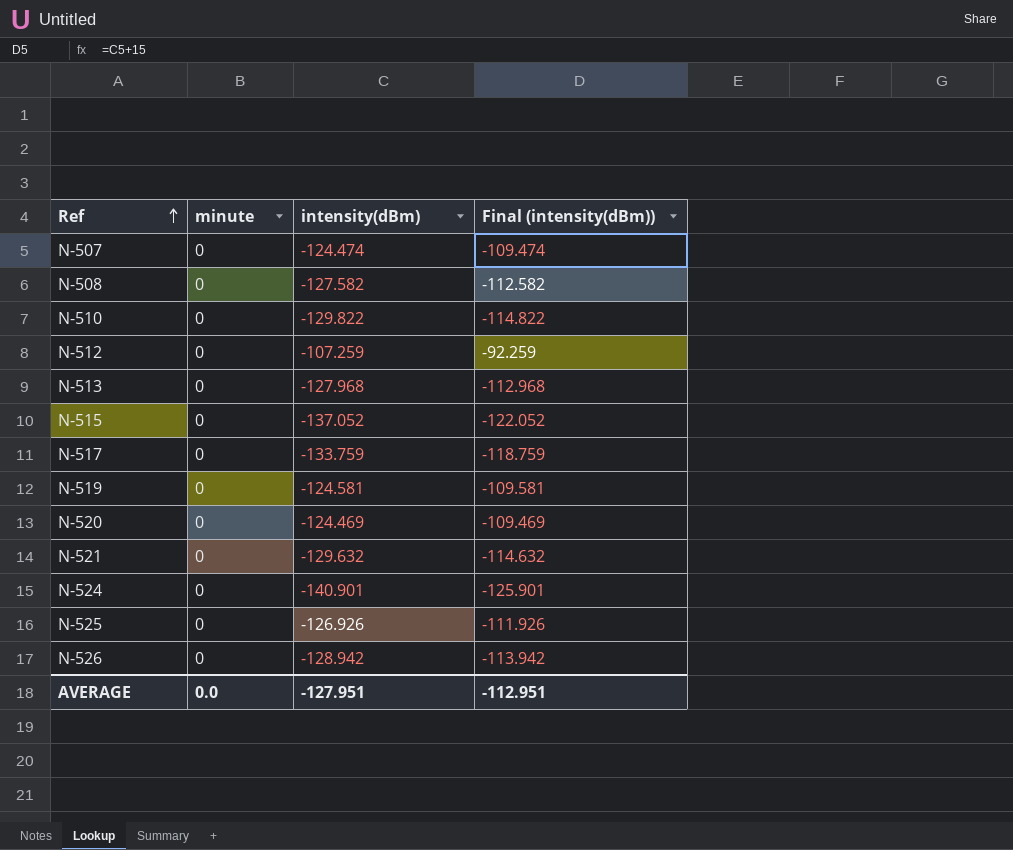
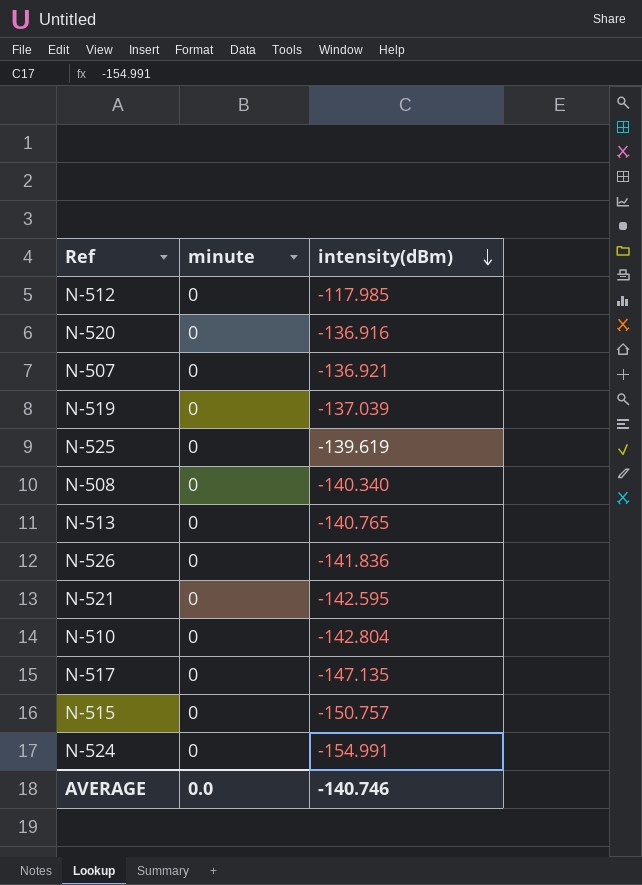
row order: Ref ascending -> intensity(dBm) descending
column Final (intensity(dBm)) | formula: [intensity(dBm)] + 15 -> none
N-512 | intensity(dBm): -107.259 -> -117.985
N-520 | intensity(dBm): -124.469 -> -136.916
N-507 | intensity(dBm): -124.474 -> -136.921
N-519 | intensity(dBm): -124.581 -> -137.039
N-525 | intensity(dBm): -126.926 -> -139.619
N-508 | intensity(dBm): -127.582 -> -140.340
N-513 | intensity(dBm): -127.968 -> -140.765
N-526 | intensity(dBm): -128.942 -> -141.836
N-521 | intensity(dBm): -129.632 -> -142.595
N-510 | intensity(dBm): -129.822 -> -142.804
N-517 | intensity(dBm): -133.759 -> -147.135
N-515 | intensity(dBm): -137.052 -> -150.757
N-524 | intensity(dBm): -140.901 -> -154.991
AVERAGE | intensity(dBm): -127.951 -> -140.746

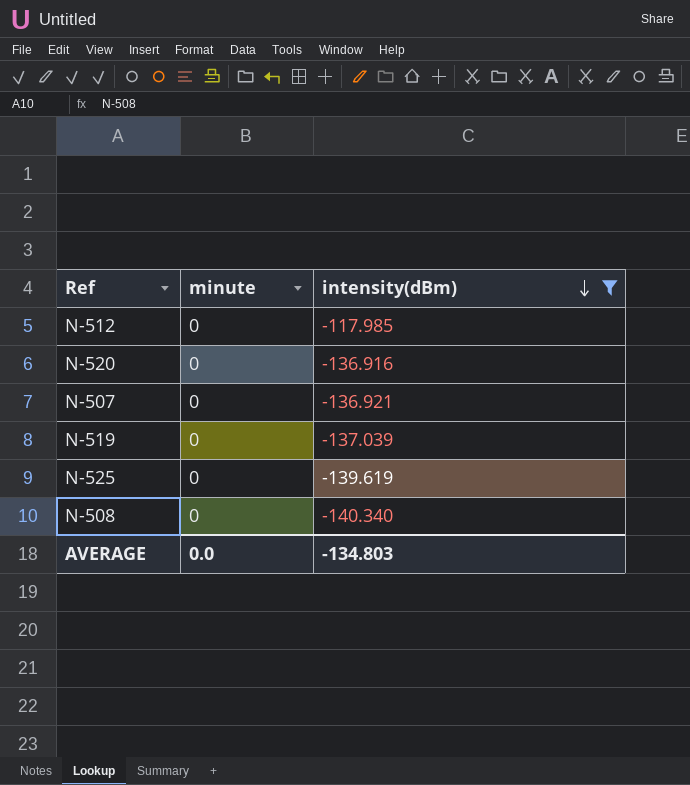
filter: none -> intensity(dBm) >= -140.340
AVERAGE | intensity(dBm): -140.746 -> -134.803

